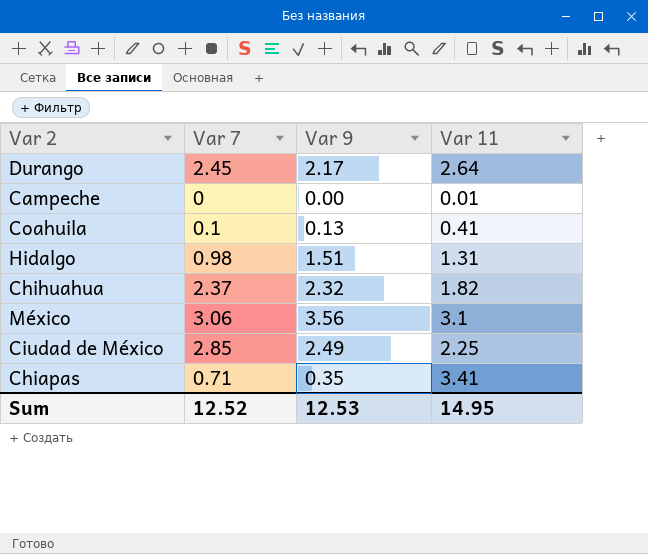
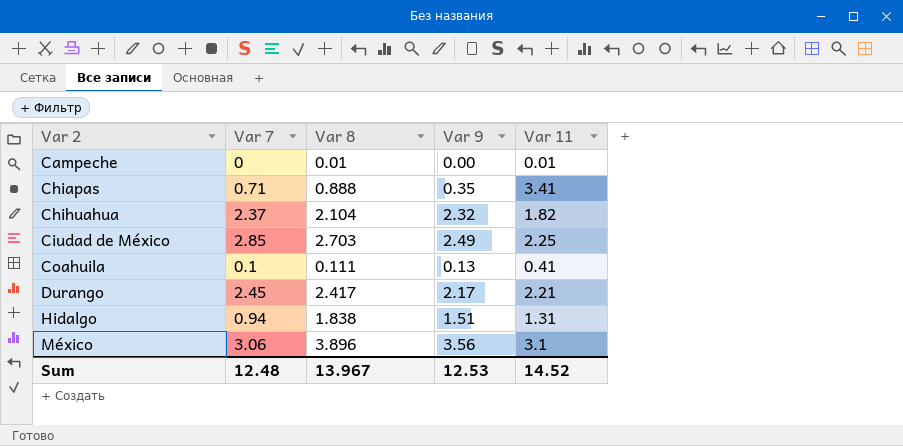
row order: none -> Var 2 ascending
column Var 8 | position: none -> 3
Durango | Var 11: 2.64 -> 2.21
Hidalgo | Var 7: 0.98 -> 0.94
Sum | Var 7: 12.52 -> 12.48
Sum | Var 11: 14.95 -> 14.52

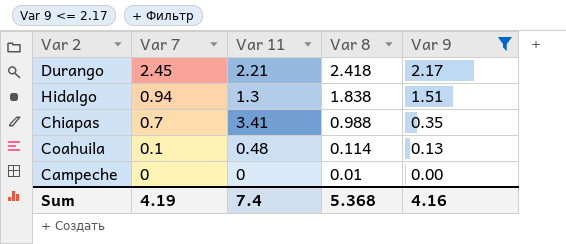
filter: none -> Var 9 <= 2.17
row order: Var 2 ascending -> Var 7 descending
column Var 11 | position: 5 -> 3
Durango | Var 8: 2.417 -> 2.418
Hidalgo | Var 11: 1.31 -> 1.3
Chiapas | Var 7: 0.71 -> 0.7
Chiapas | Var 8: 0.888 -> 0.988
Coahuila | Var 11: 0.41 -> 0.48
Coahuila | Var 8: 0.111 -> 0.114
Campeche | Var 11: 0.01 -> 0
Sum | Var 7: 12.48 -> 4.19
Sum | Var 11: 14.52 -> 7.4
Sum | Var 8: 13.967 -> 5.368
Sum | Var 9: 12.53 -> 4.16

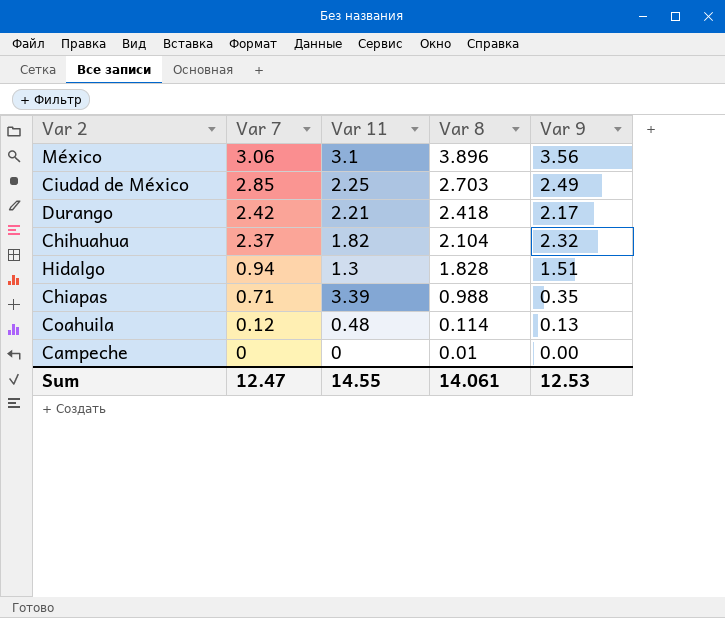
filter: Var 9 <= 2.17 -> none
Durango | Var 7: 2.45 -> 2.42
Hidalgo | Var 8: 1.838 -> 1.828
Chiapas | Var 7: 0.7 -> 0.71
Chiapas | Var 11: 3.41 -> 3.39
Coahuila | Var 7: 0.1 -> 0.12
Sum | Var 7: 4.19 -> 12.47
Sum | Var 11: 7.4 -> 14.55
Sum | Var 8: 5.368 -> 14.061
Sum | Var 9: 4.16 -> 12.53

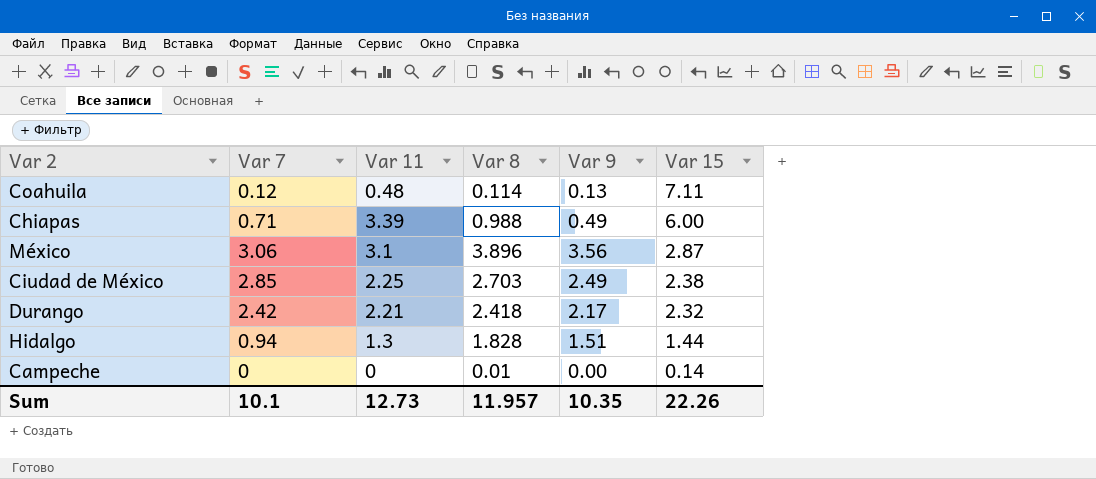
row order: Var 7 descending -> Var 15 descending
column Var 15 | position: none -> 6
row Chihuahua: 2.37 | 1.82 | 2.104 | 2.32 -> none
Chiapas | Var 9: 0.35 -> 0.49
Sum | Var 7: 12.47 -> 10.1
Sum | Var 11: 14.55 -> 12.73
Sum | Var 8: 14.061 -> 11.957
Sum | Var 9: 12.53 -> 10.35

